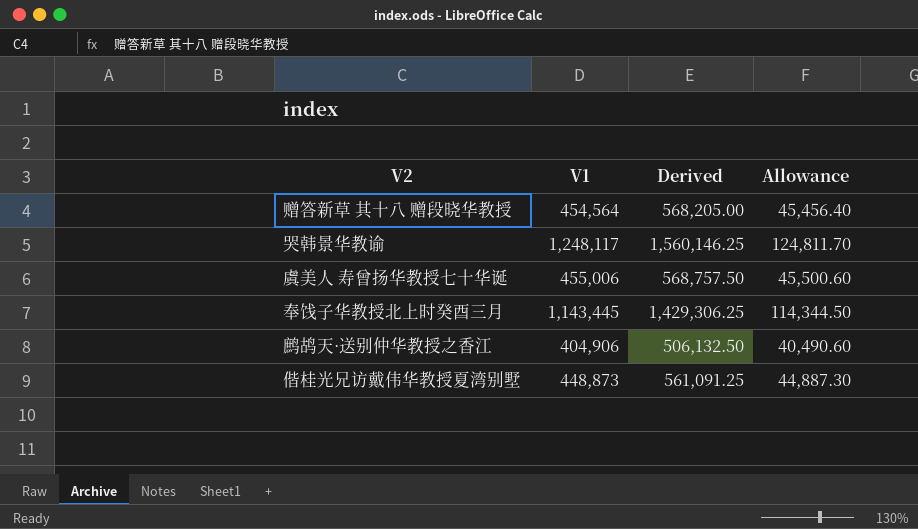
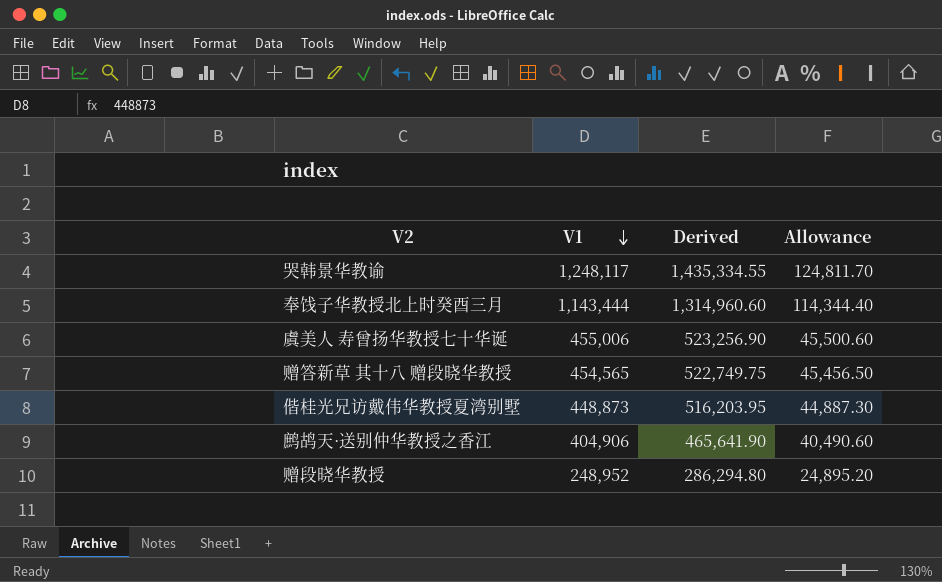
row order: none -> V1 descending
column Derived | formula: [V1] * 1.25 -> [V1] * 1.15
奉饯子华教授北上时癸酉三月 | V1: 1,143,445 -> 1,143,444
奉饯子华教授北上时癸酉三月 | Allowance: 114,344.50 -> 114,344.40
赠答新草 其十八 赠段晓华教授 | V1: 454,564 -> 454,565
赠答新草 其十八 赠段晓华教授 | Allowance: 45,456.40 -> 45,456.50
row 赠段晓华教授: none -> 248,952 | 286,294.80 | 24,895.20

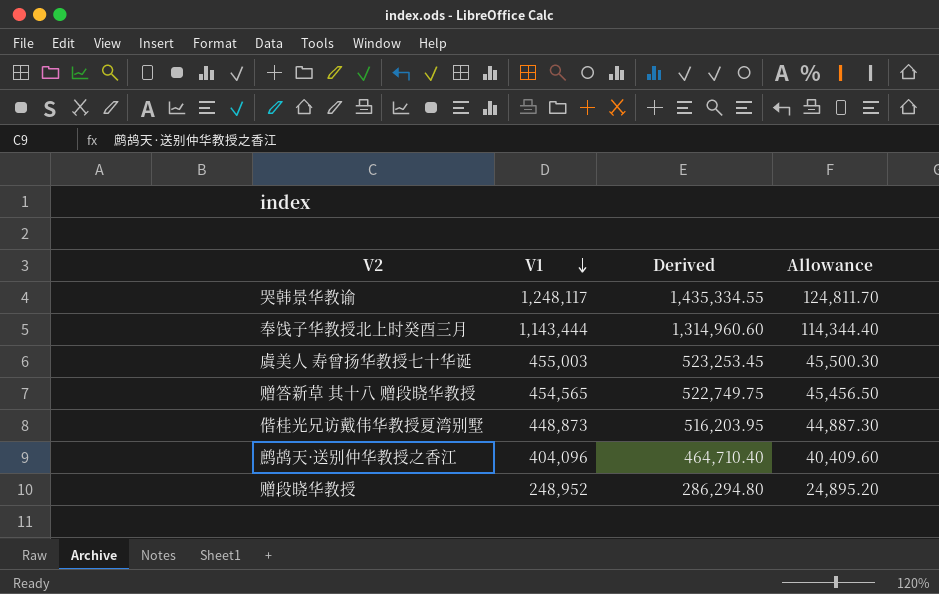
虞美人 寿曾扬华教授七十华诞 | V1: 455,006 -> 455,003
虞美人 寿曾扬华教授七十华诞 | Derived: 523,256.90 -> 523,253.45
虞美人 寿曾扬华教授七十华诞 | Allowance: 45,500.60 -> 45,500.30
鹧鸪天·送别仲华教授之香江 | V1: 404,906 -> 404,096
鹧鸪天·送别仲华教授之香江 | Derived: 465,641.90 -> 464,710.40
鹧鸪天·送别仲华教授之香江 | Allowance: 40,490.60 -> 40,409.60

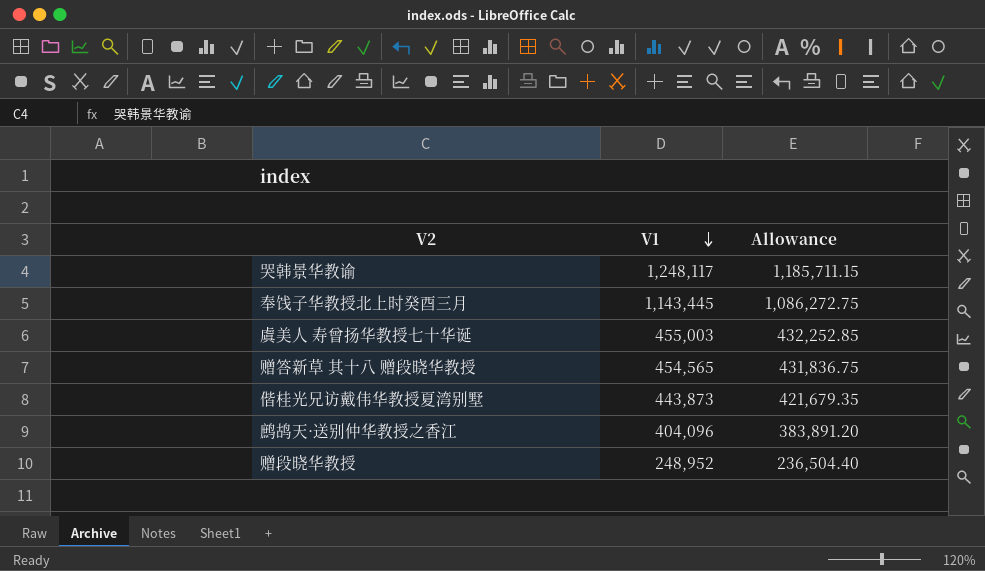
column Derived | formula: [V1] * 1.15 -> none
column Allowance | formula: [V1] * 0.1 -> [V1] * 0.95
奉饯子华教授北上时癸酉三月 | V1: 1,143,444 -> 1,143,445
偕桂光兄访戴伟华教授夏湾别墅 | V1: 448,873 -> 443,873

